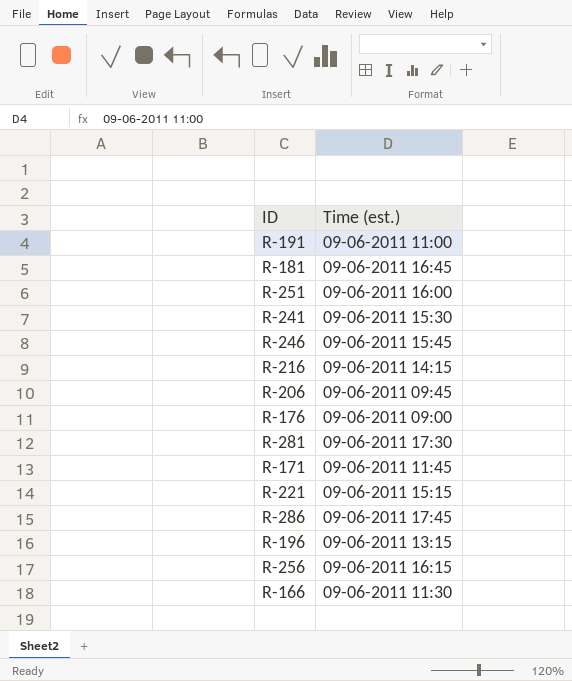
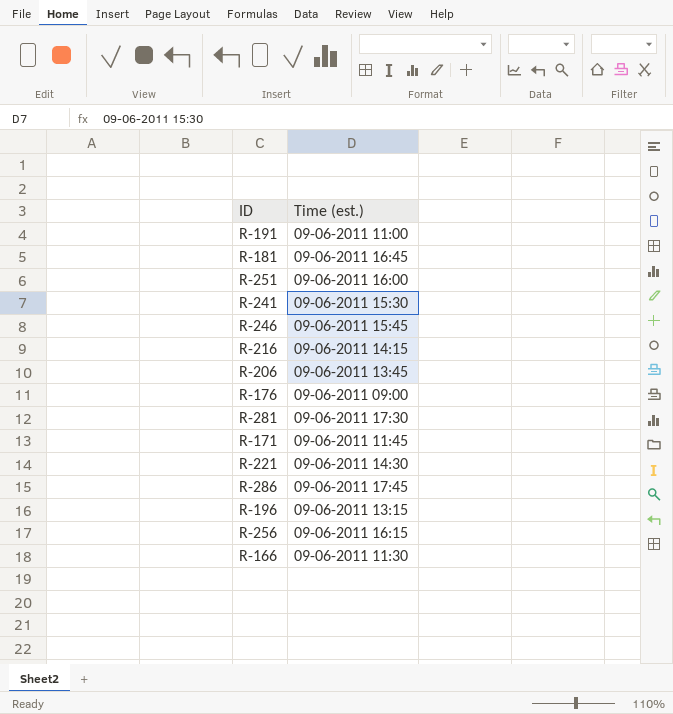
R-206 | Time (est.): 09-06-2011 09:45 -> 09-06-2011 13:45
R-221 | Time (est.): 09-06-2011 15:15 -> 09-06-2011 14:30

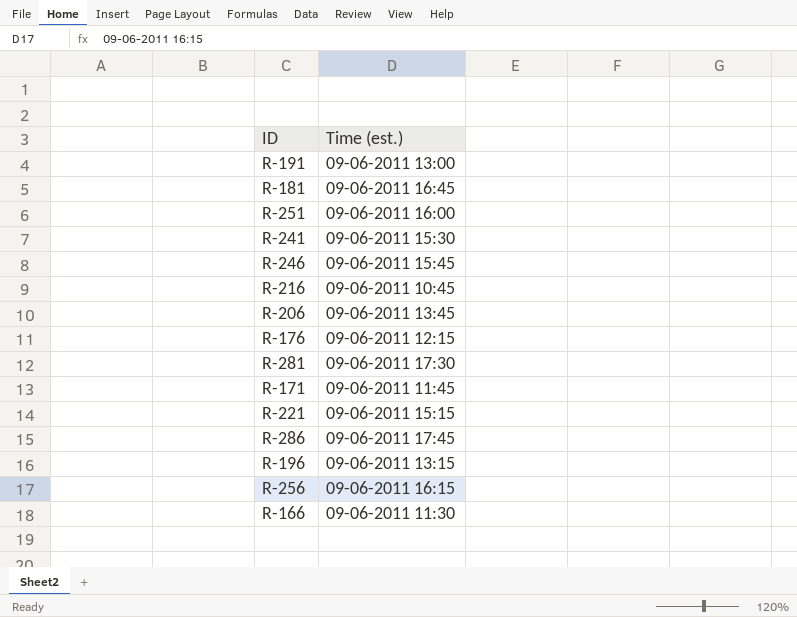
R-191 | Time (est.): 09-06-2011 11:00 -> 09-06-2011 13:00
R-216 | Time (est.): 09-06-2011 14:15 -> 09-06-2011 10:45
R-176 | Time (est.): 09-06-2011 09:00 -> 09-06-2011 12:15
R-221 | Time (est.): 09-06-2011 14:30 -> 09-06-2011 15:15

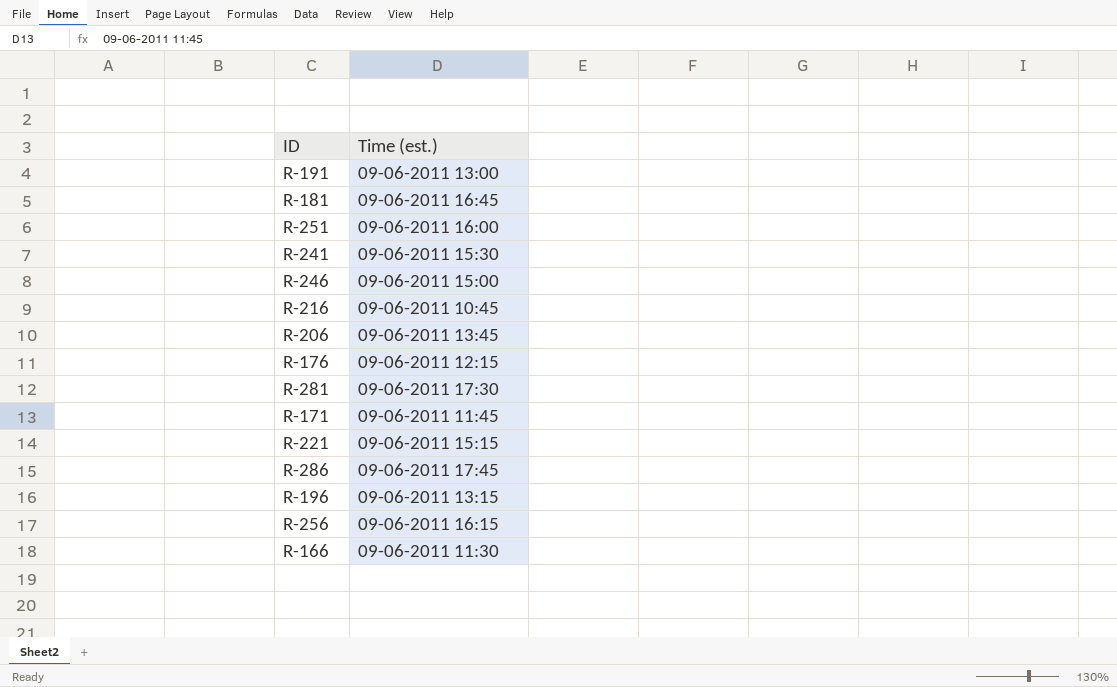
R-246 | Time (est.): 09-06-2011 15:45 -> 09-06-2011 15:00

